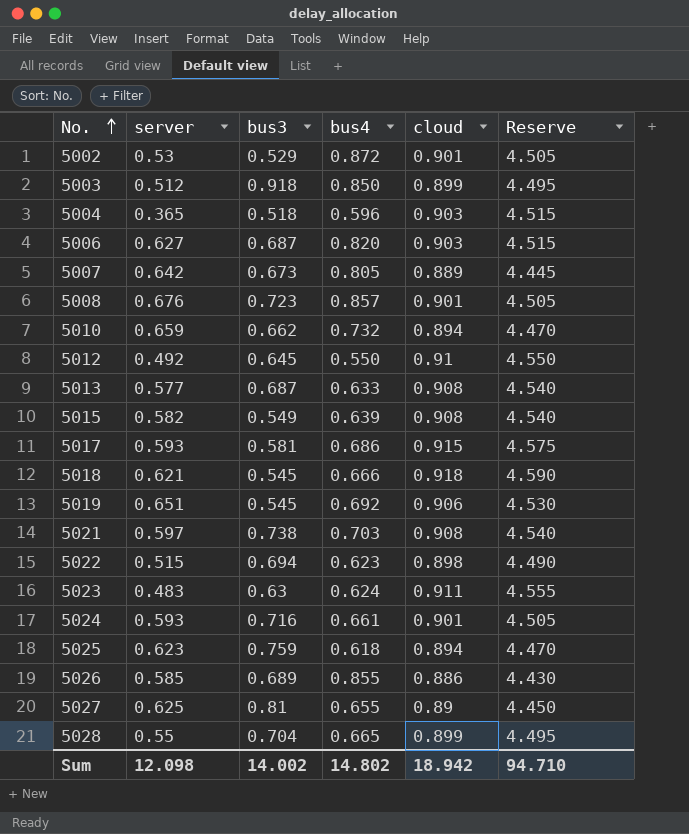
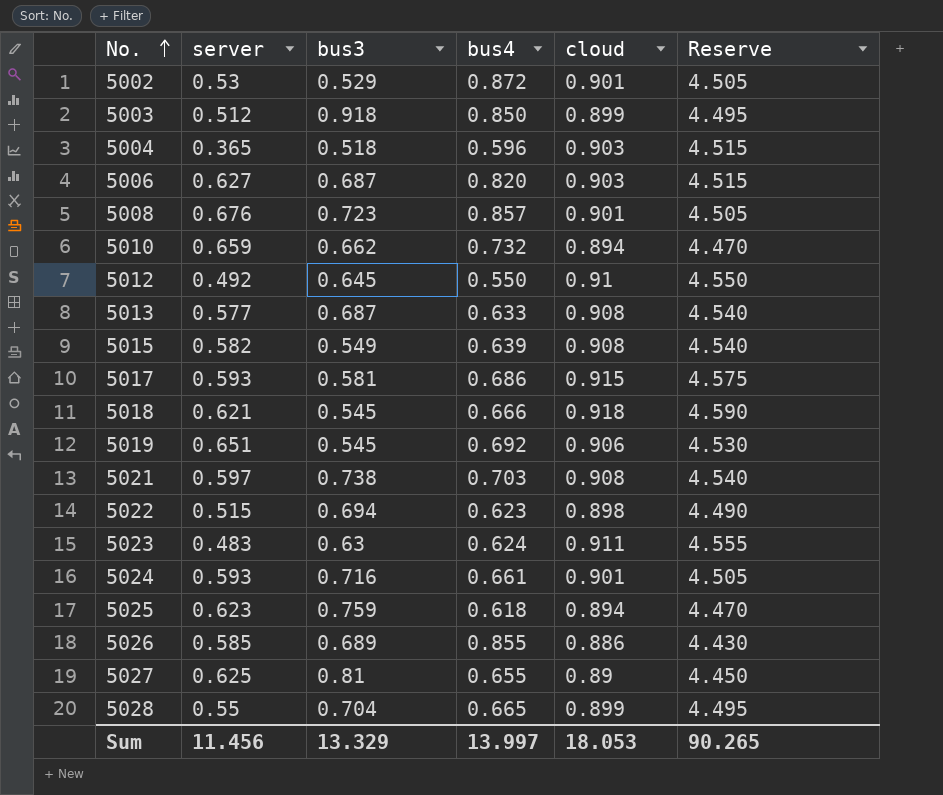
row 5007: 0.642 | 0.673 | 0.805 | 0.889 | 4.445 -> none
Sum | server: 12.098 -> 11.456
Sum | bus3: 14.002 -> 13.329
Sum | bus4: 14.802 -> 13.997
Sum | cloud: 18.942 -> 18.053
Sum | Reserve: 94.710 -> 90.265

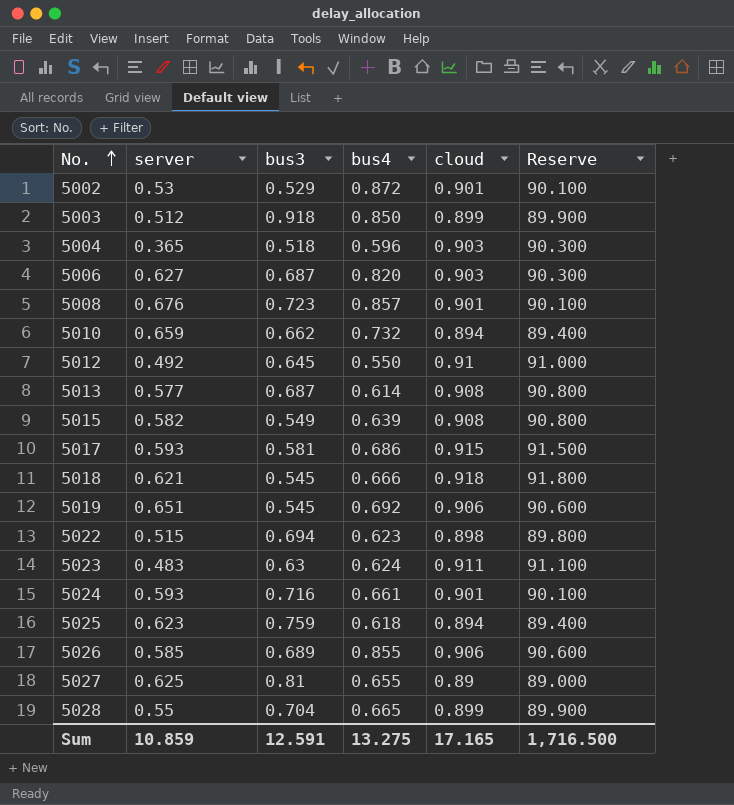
column Reserve | formula: [cloud] * 5 -> [cloud] * 100
row 5021: 0.597 | 0.738 | 0.703 | 0.908 | 4.540 -> none
5013 | bus4: 0.633 -> 0.614
5026 | cloud: 0.886 -> 0.906
Sum | server: 11.456 -> 10.859
Sum | bus3: 13.329 -> 12.591
Sum | bus4: 13.997 -> 13.275
Sum | cloud: 18.053 -> 17.165
Sum | Reserve: 90.265 -> 1,716.500

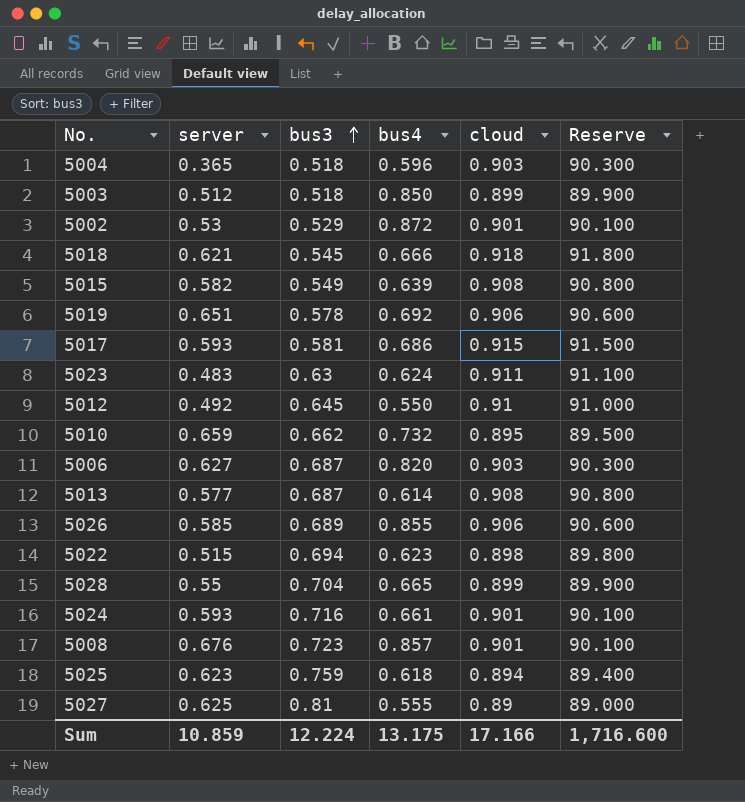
row order: No. ascending -> bus3 ascending
5003 | bus3: 0.918 -> 0.518
5019 | bus3: 0.545 -> 0.578
5010 | cloud: 0.894 -> 0.895
5010 | Reserve: 89.400 -> 89.500
5027 | bus4: 0.655 -> 0.555
Sum | bus3: 12.591 -> 12.224
Sum | bus4: 13.275 -> 13.175
Sum | cloud: 17.165 -> 17.166
Sum | Reserve: 1,716.500 -> 1,716.600

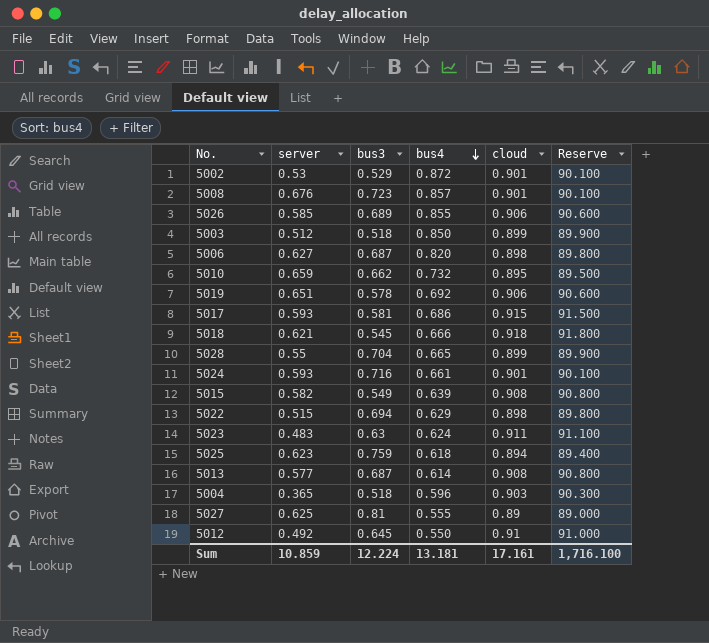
row order: bus3 ascending -> bus4 descending
5006 | cloud: 0.903 -> 0.898
5006 | Reserve: 90.300 -> 89.800
5022 | bus4: 0.623 -> 0.629
Sum | bus4: 13.175 -> 13.181
Sum | cloud: 17.166 -> 17.161
Sum | Reserve: 1,716.600 -> 1,716.100

